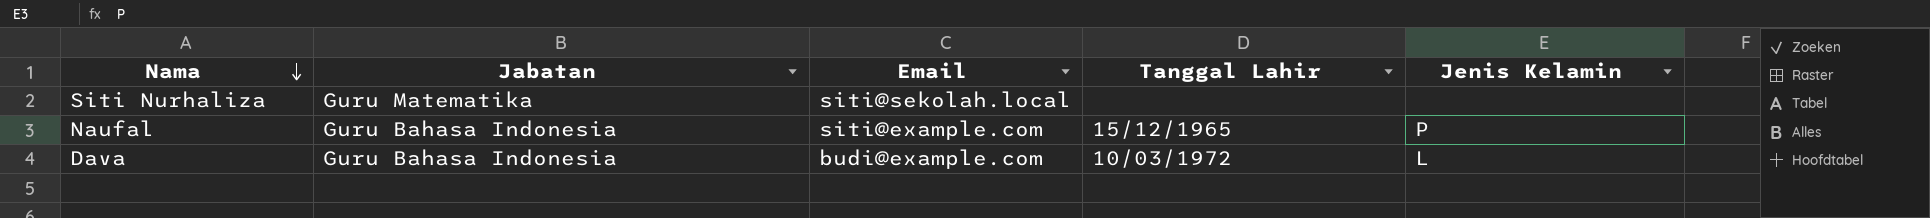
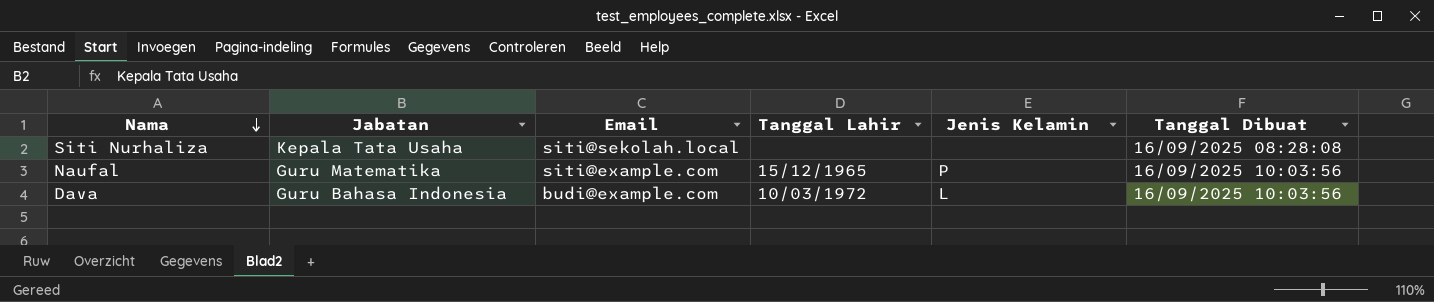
column Tanggal Dibuat | position: none -> 6
Siti Nurhaliza | Jabatan: Guru Matematika -> Kepala Tata Usaha
Naufal | Jabatan: Guru Bahasa Indonesia -> Guru Matematika

